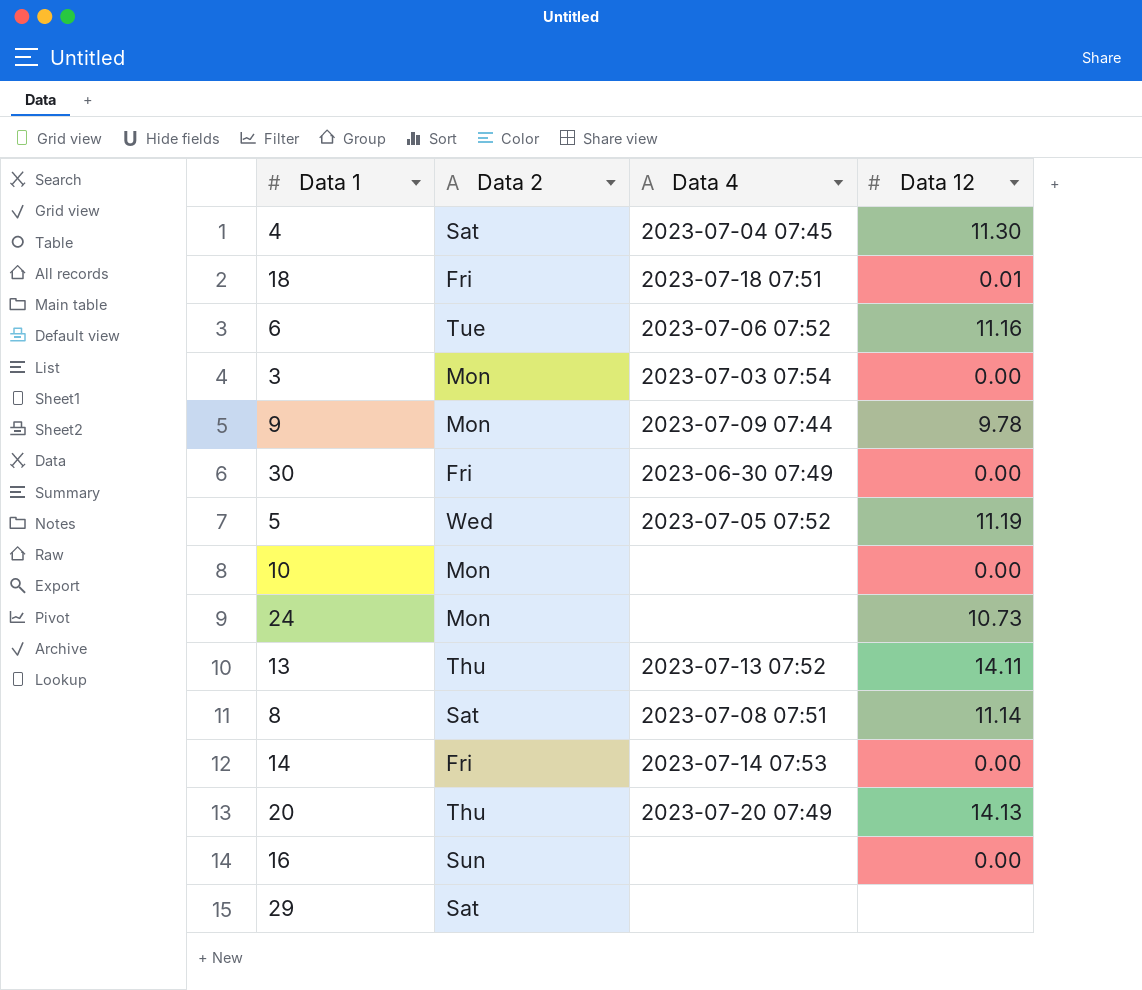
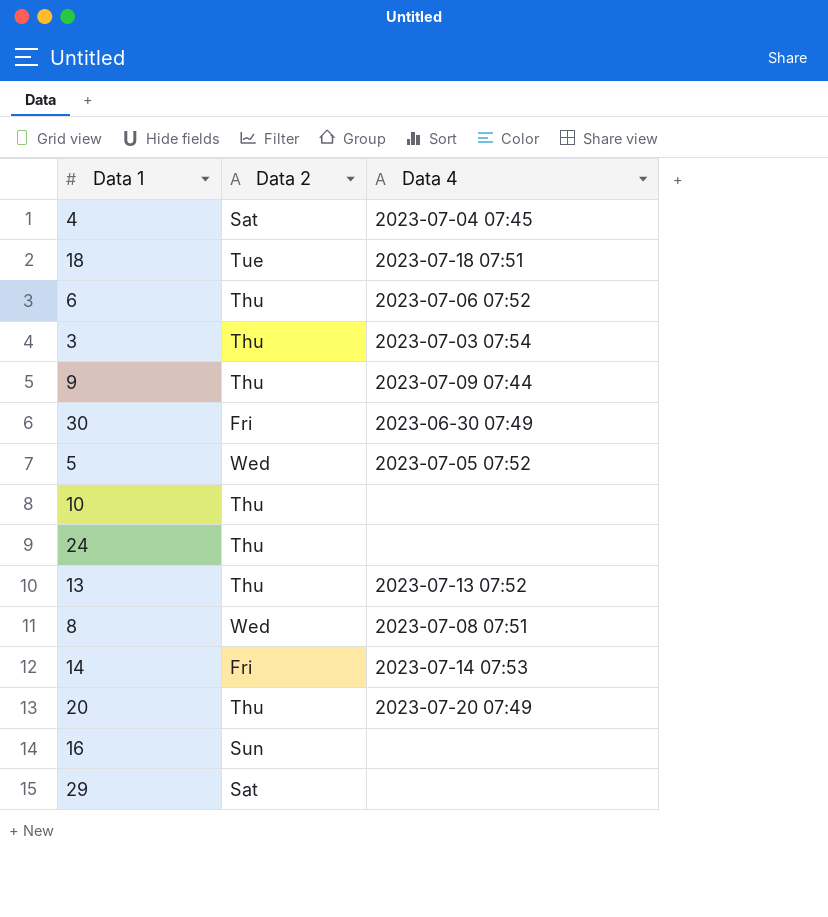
column Data 12 | position: 4 -> none
18 | Data 2: Fri -> Tue
6 | Data 2: Tue -> Thu
3 | Data 2: Mon -> Thu
9 | Data 2: Mon -> Thu
10 | Data 2: Mon -> Thu
24 | Data 2: Mon -> Thu
8 | Data 2: Sat -> Wed

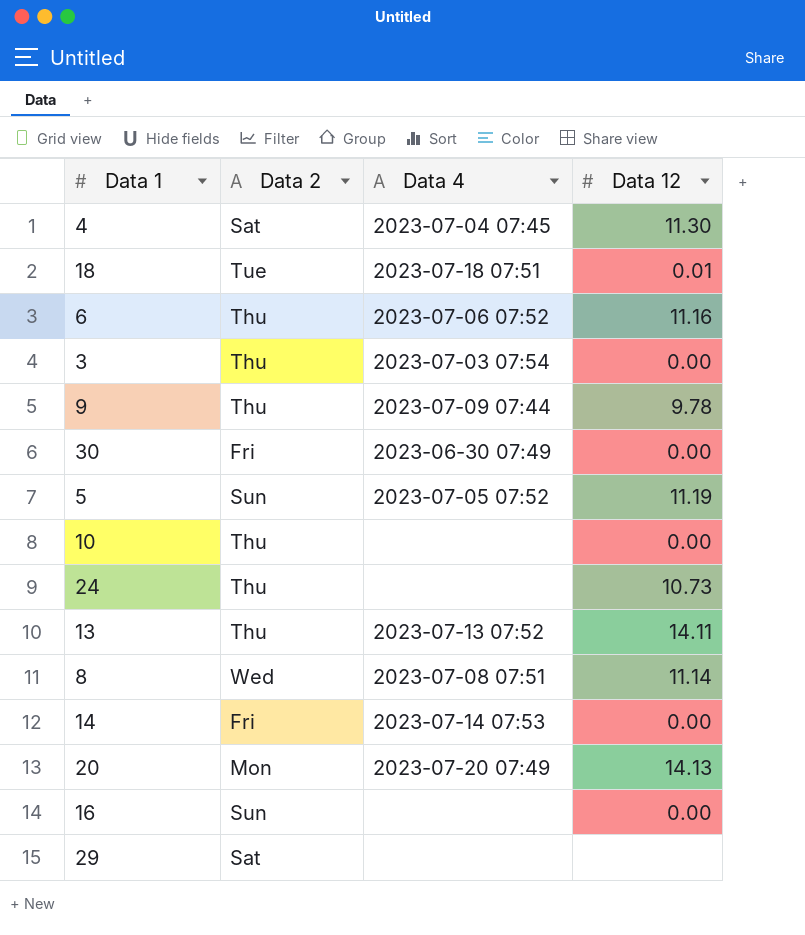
column Data 12 | position: none -> 4
5 | Data 2: Wed -> Sun
20 | Data 2: Thu -> Mon

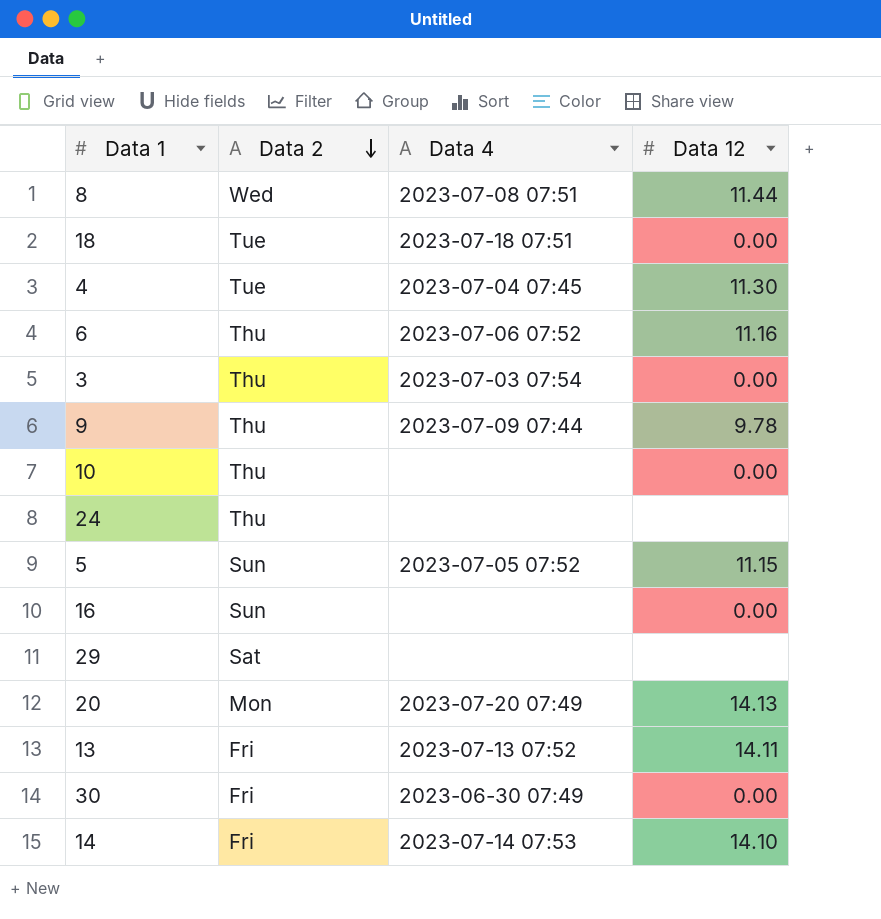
row order: none -> Data 2 descending
8 | Data 12: 11.14 -> 11.44
18 | Data 12: 0.01 -> 0.00
4 | Data 2: Sat -> Tue
24 | Data 12: 10.73 -> none
5 | Data 12: 11.19 -> 11.15
13 | Data 2: Thu -> Fri
14 | Data 12: 0.00 -> 14.10

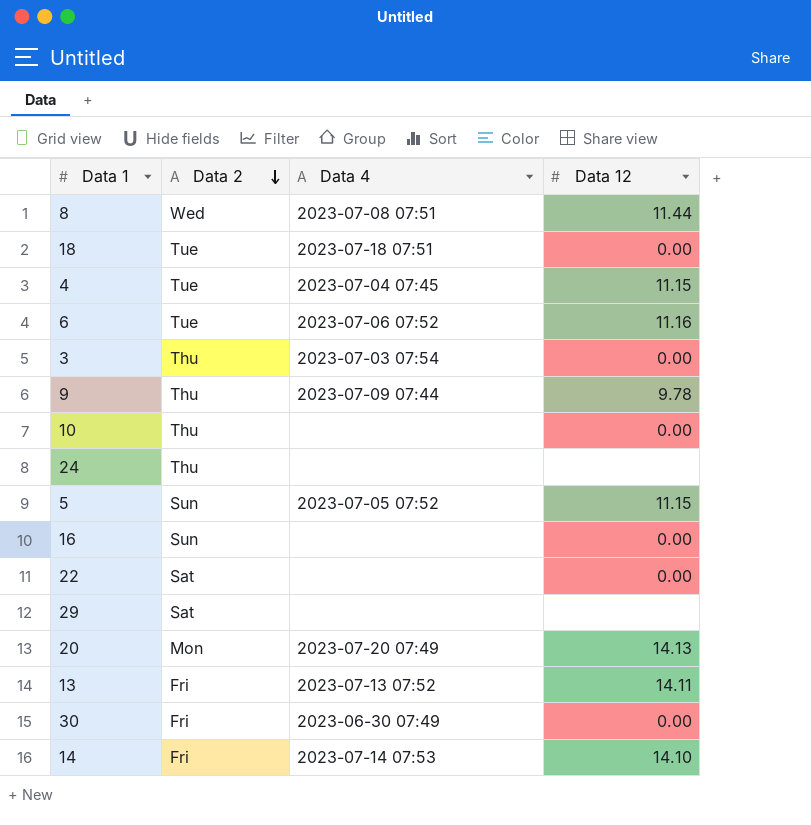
4 | Data 12: 11.30 -> 11.15
6 | Data 2: Thu -> Tue
row 22: none -> Sat | none | 0.00

